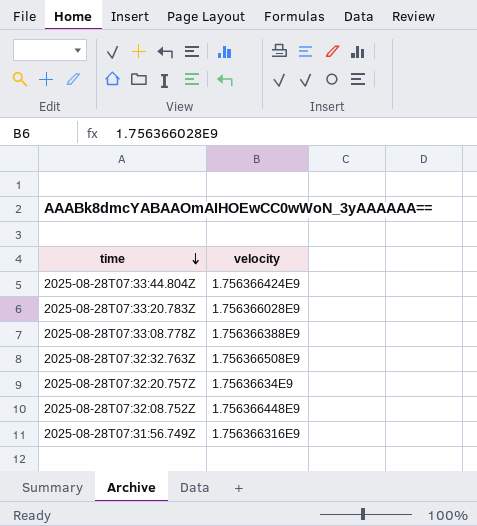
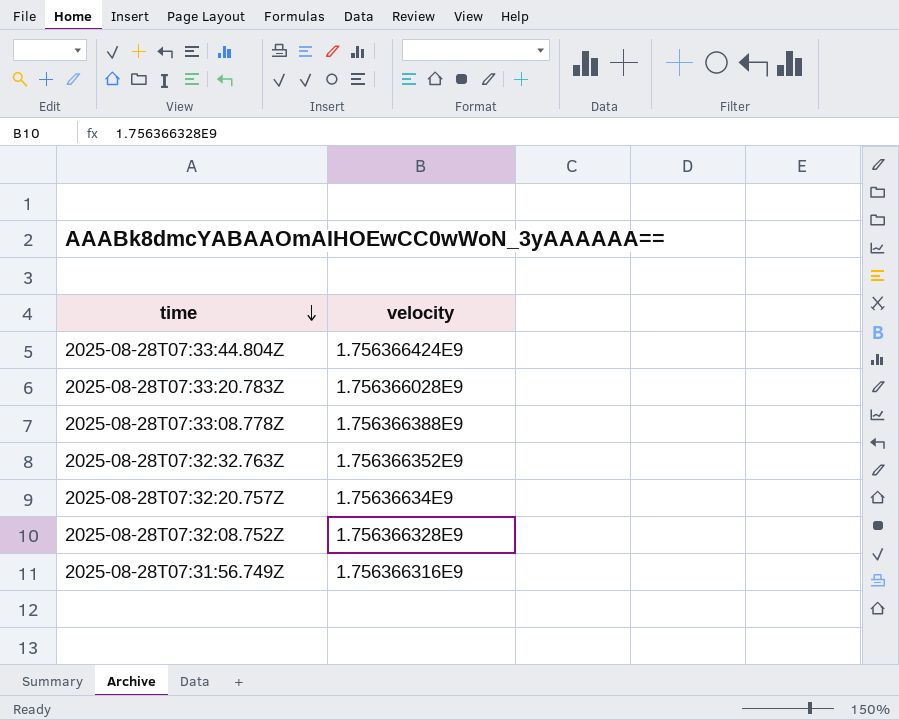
2025-08-28T07:32:32.763Z | velocity: 1.756366508E9 -> 1.756366352E9
2025-08-28T07:32:08.752Z | velocity: 1.756366448E9 -> 1.756366328E9

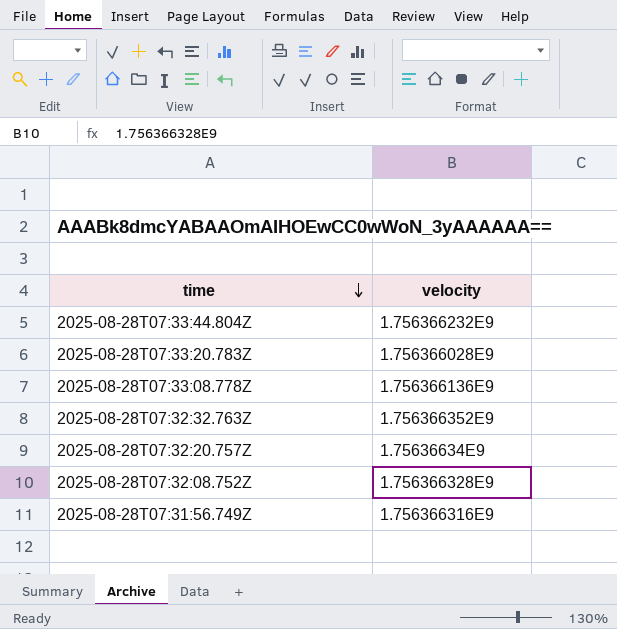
2025-08-28T07:33:44.804Z | velocity: 1.756366424E9 -> 1.756366232E9
2025-08-28T07:33:08.778Z | velocity: 1.756366388E9 -> 1.756366136E9

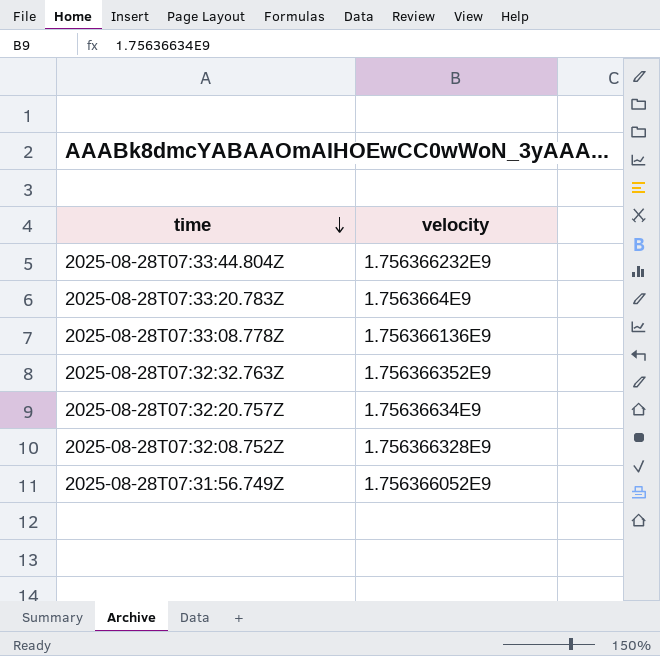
2025-08-28T07:33:20.783Z | velocity: 1.756366028E9 -> 1.7563664E9
2025-08-28T07:31:56.749Z | velocity: 1.756366316E9 -> 1.756366052E9

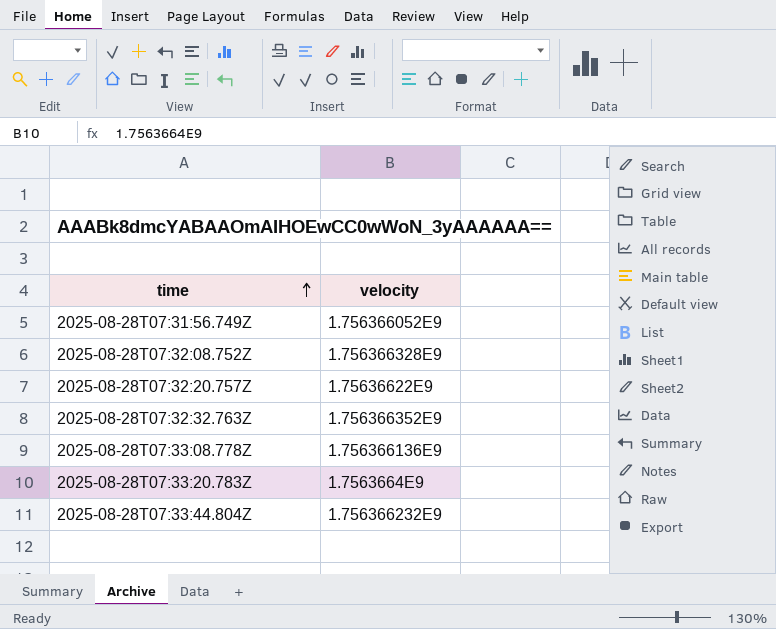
row order: time descending -> time ascending
2025-08-28T07:32:20.757Z | velocity: 1.75636634E9 -> 1.75636622E9

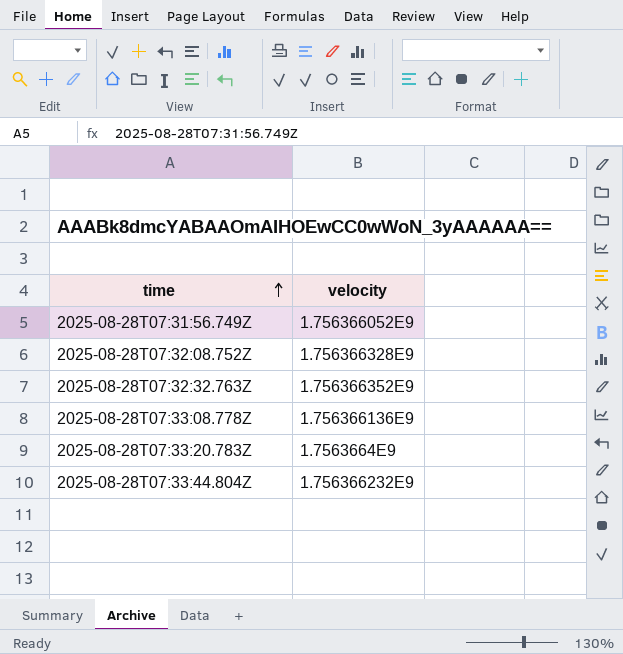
row 2025-08-28T07:32:20.757Z: 1.75636622E9 -> none

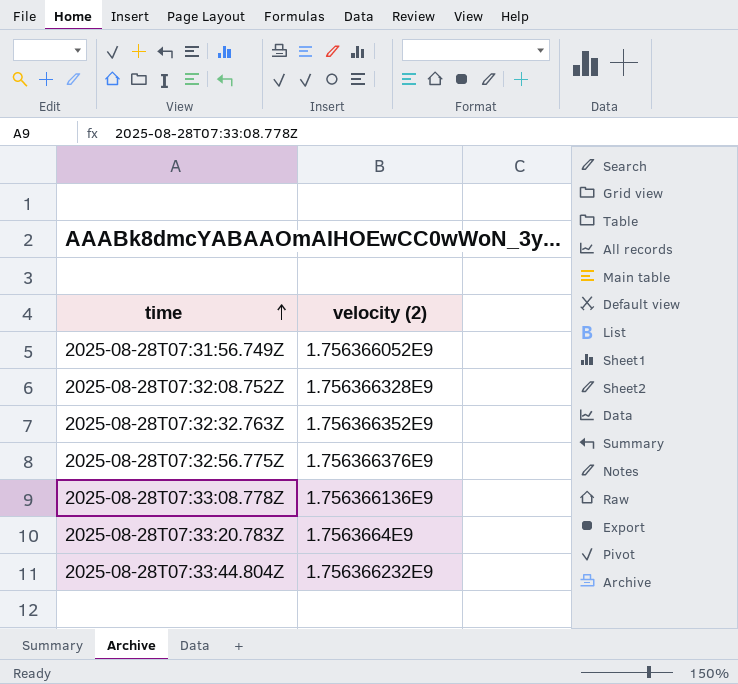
column name: velocity -> velocity (2)
row 2025-08-28T07:32:56.775Z: none -> 1.756366376E9

